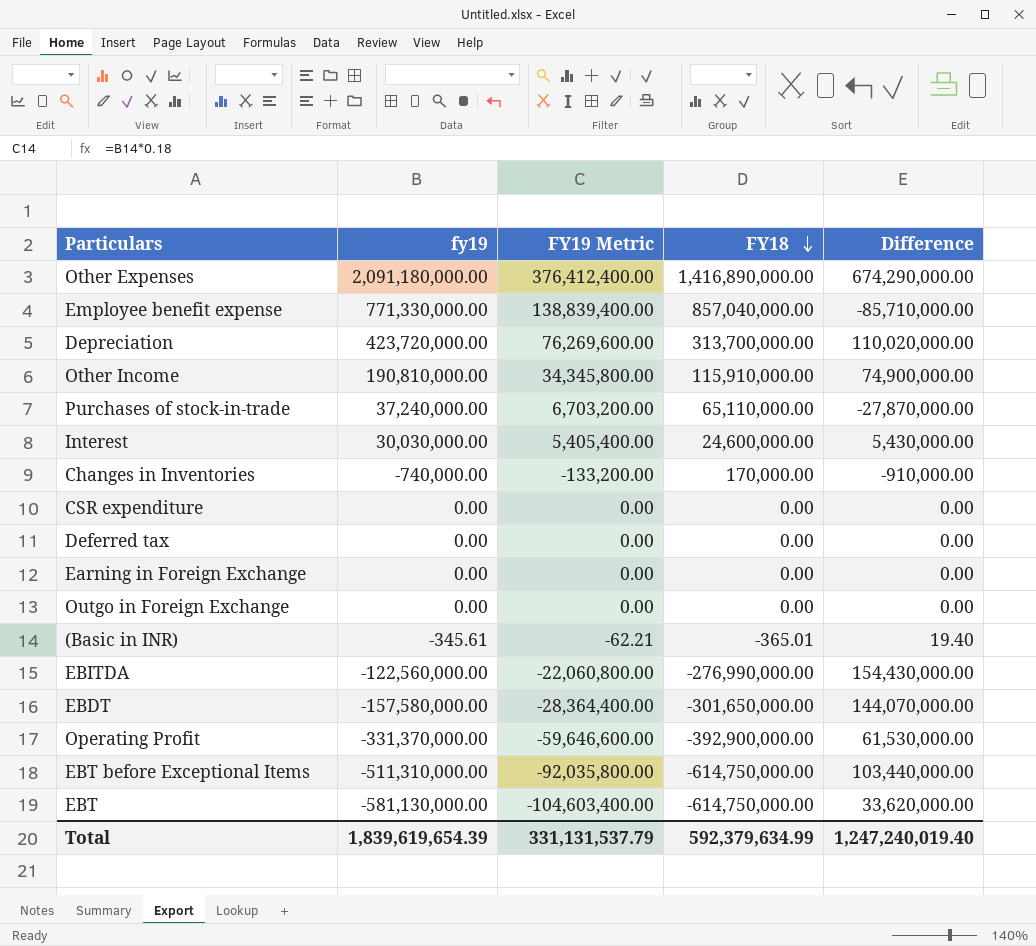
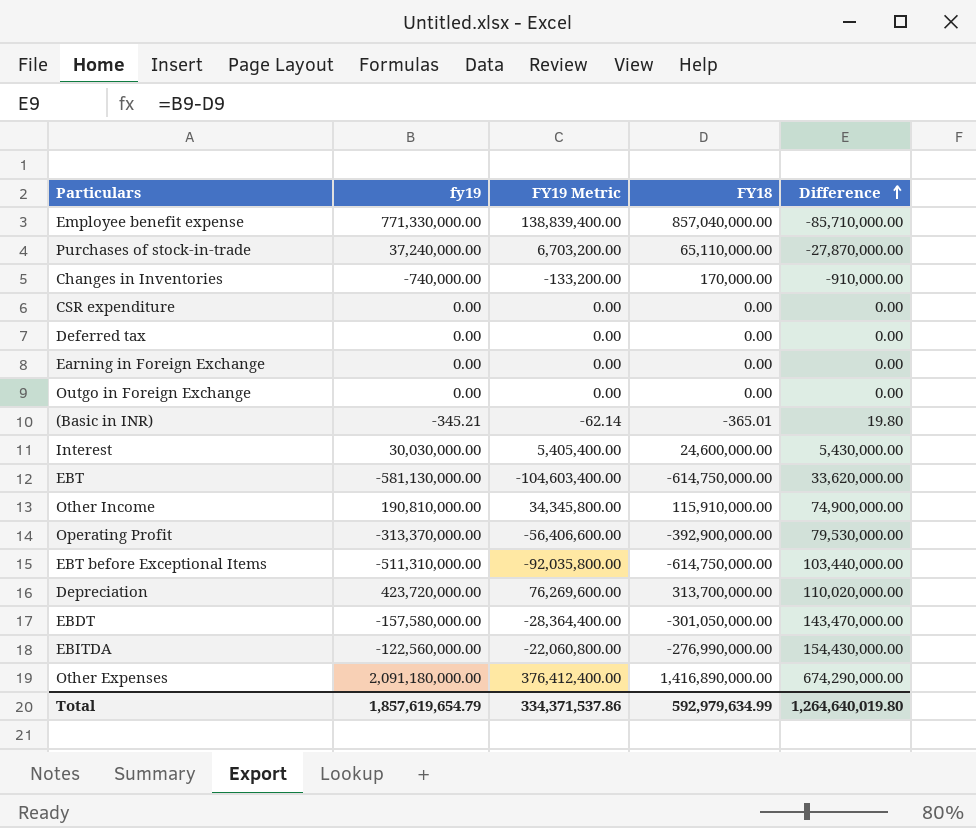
row order: FY18 descending -> Difference ascending
(Basic in INR) | fy19: -345.61 -> -345.21
(Basic in INR) | FY19 Metric: -62.21 -> -62.14
(Basic in INR) | Difference: 19.40 -> 19.80
Operating Profit | fy19: -331,370,000.00 -> -313,370,000.00
Operating Profit | FY19 Metric: -59,646,600.00 -> -56,406,600.00
Operating Profit | Difference: 61,530,000.00 -> 79,530,000.00
EBDT | FY18: -301,650,000.00 -> -301,050,000.00
EBDT | Difference: 144,070,000.00 -> 143,470,000.00
Total | fy19: 1,839,619,654.39 -> 1,857,619,654.79
Total | FY19 Metric: 331,131,537.79 -> 334,371,537.86
Total | FY18: 592,379,634.99 -> 592,979,634.99
Total | Difference: 1,247,240,019.40 -> 1,264,640,019.80

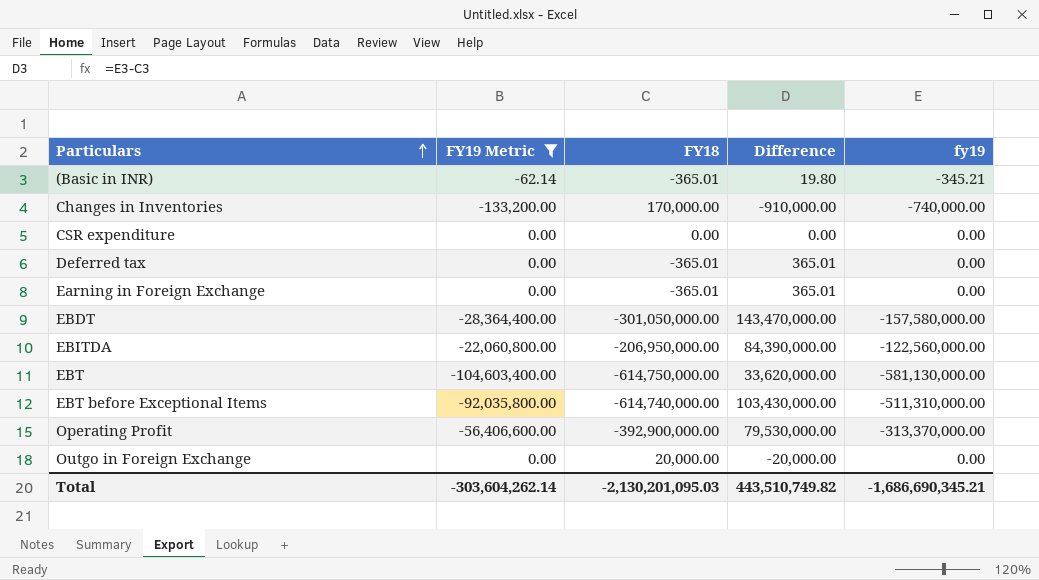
filter: none -> FY19 Metric <= 0.00
row order: Difference ascending -> Particulars ascending
column fy19 | position: 2 -> 5
Deferred tax | FY18: 0.00 -> -365.01
Deferred tax | Difference: 0.00 -> 365.01
Earning in Foreign Exchange | FY18: 0.00 -> -365.01
Earning in Foreign Exchange | Difference: 0.00 -> 365.01
EBITDA | FY18: -276,990,000.00 -> -206,950,000.00
EBITDA | Difference: 154,430,000.00 -> 84,390,000.00
EBT before Exceptional Items | FY18: -614,750,000.00 -> -614,740,000.00
EBT before Exceptional Items | Difference: 103,440,000.00 -> 103,430,000.00
Outgo in Foreign Exchange | FY18: 0.00 -> 20,000.00
Outgo in Foreign Exchange | Difference: 0.00 -> -20,000.00
Total | FY19 Metric: 334,371,537.86 -> -303,604,262.14
Total | FY18: 592,979,634.99 -> -2,130,201,095.03
Total | Difference: 1,264,640,019.80 -> 443,510,749.82
Total | fy19: 1,857,619,654.79 -> -1,686,690,345.21

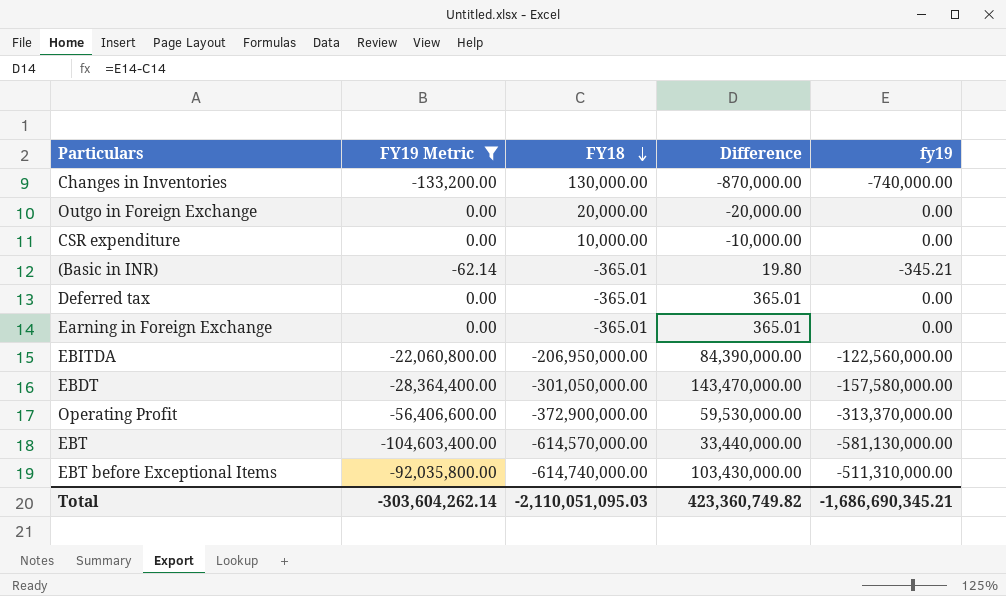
row order: Particulars ascending -> FY18 descending
Changes in Inventories | FY18: 170,000.00 -> 130,000.00
Changes in Inventories | Difference: -910,000.00 -> -870,000.00
CSR expenditure | FY18: 0.00 -> 10,000.00
CSR expenditure | Difference: 0.00 -> -10,000.00
Operating Profit | FY18: -392,900,000.00 -> -372,900,000.00
Operating Profit | Difference: 79,530,000.00 -> 59,530,000.00
EBT | FY18: -614,750,000.00 -> -614,570,000.00
EBT | Difference: 33,620,000.00 -> 33,440,000.00
Total | FY18: -2,130,201,095.03 -> -2,110,051,095.03
Total | Difference: 443,510,749.82 -> 423,360,749.82

